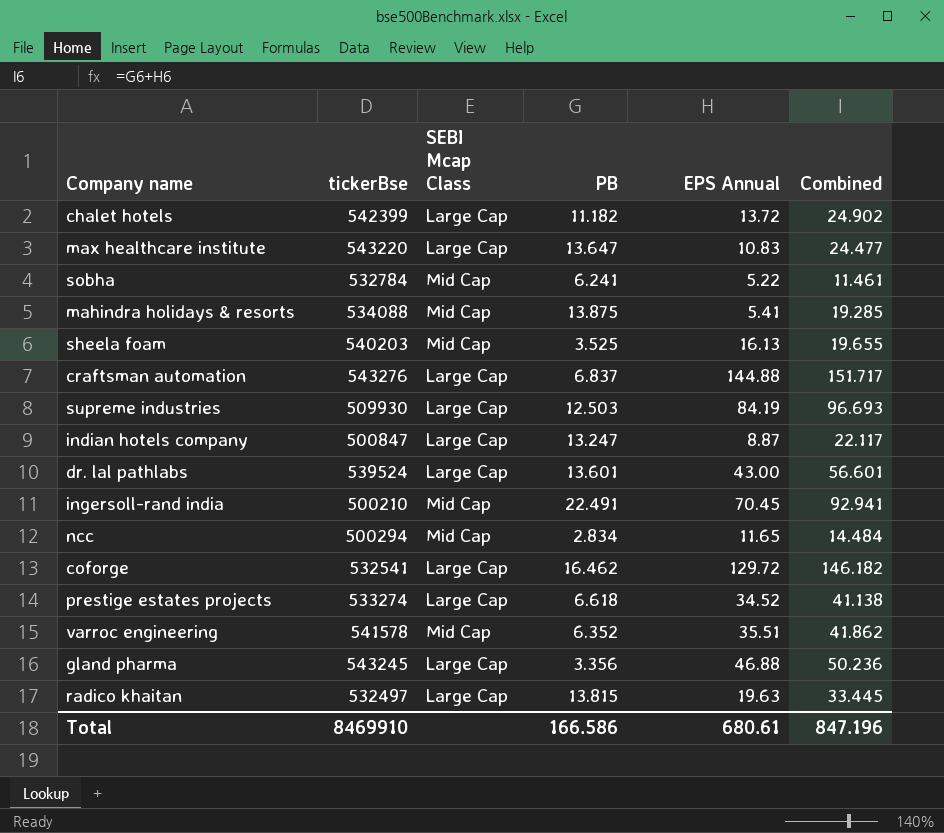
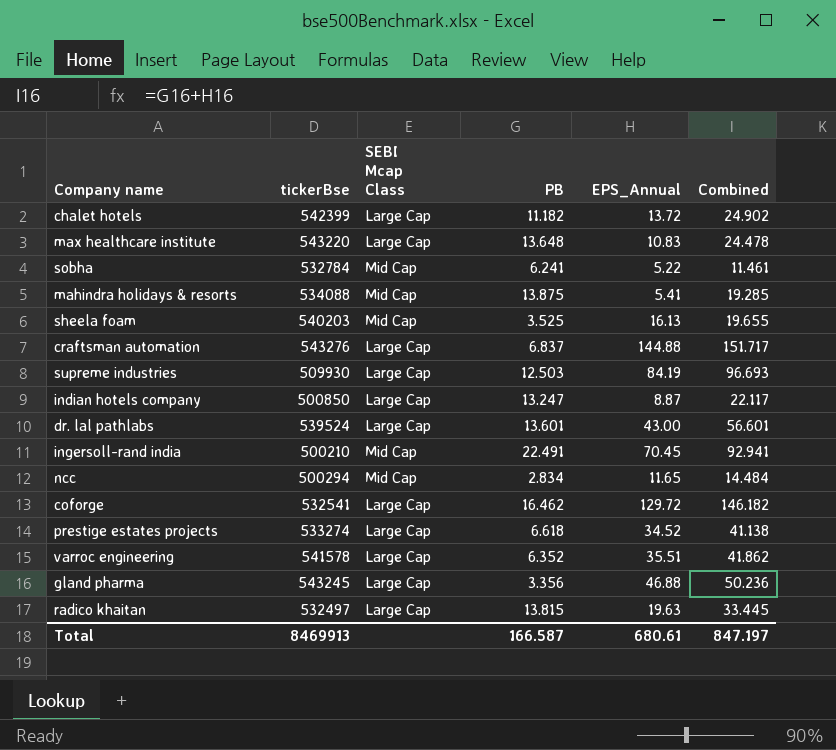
column name: EPS Annual -> EPS_Annual
max healthcare institute | PB: 13.647 -> 13.648
max healthcare institute | Combined: 24.477 -> 24.478
indian hotels company | tickerBse: 500847 -> 500850
varroc engineering | SEBI Mcap Class: Mid Cap -> Large Cap
Total | tickerBse: 8469910 -> 8469913
Total | PB: 166.586 -> 166.587
Total | Combined: 847.196 -> 847.197

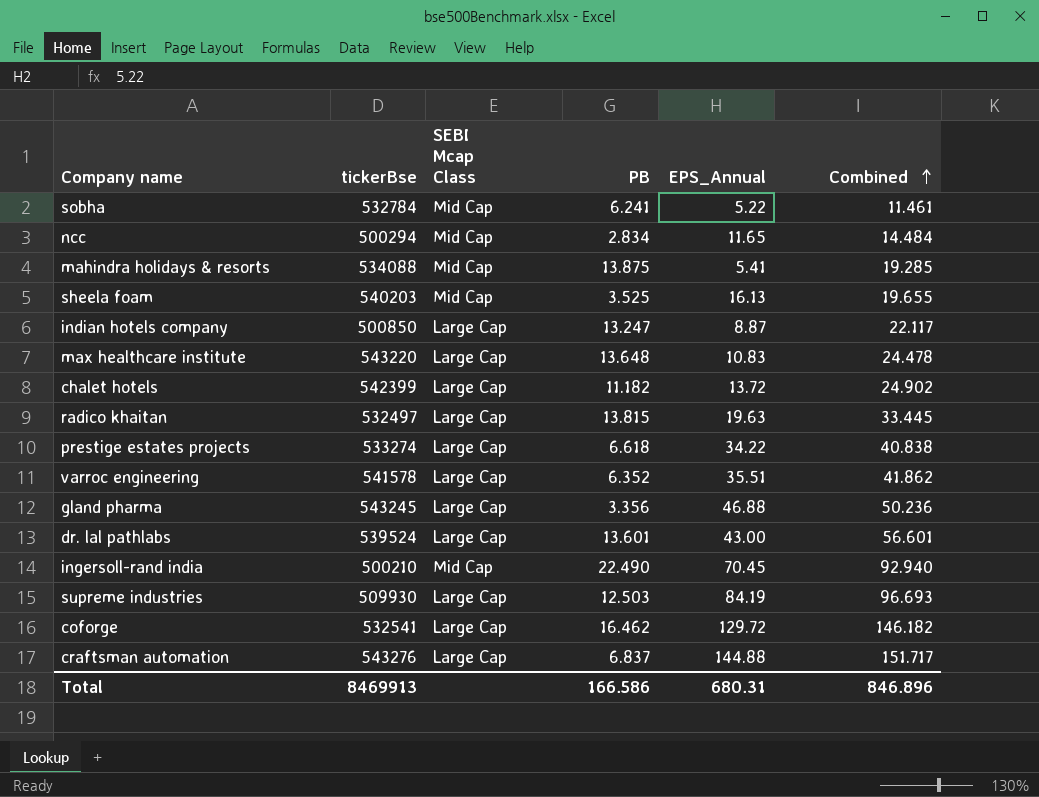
row order: none -> Combined ascending
prestige estates projects | EPS_Annual: 34.52 -> 34.22
prestige estates projects | Combined: 41.138 -> 40.838
ingersoll-rand india | PB: 22.491 -> 22.490
ingersoll-rand india | Combined: 92.941 -> 92.940
Total | PB: 166.587 -> 166.586
Total | EPS_Annual: 680.61 -> 680.31
Total | Combined: 847.197 -> 846.896

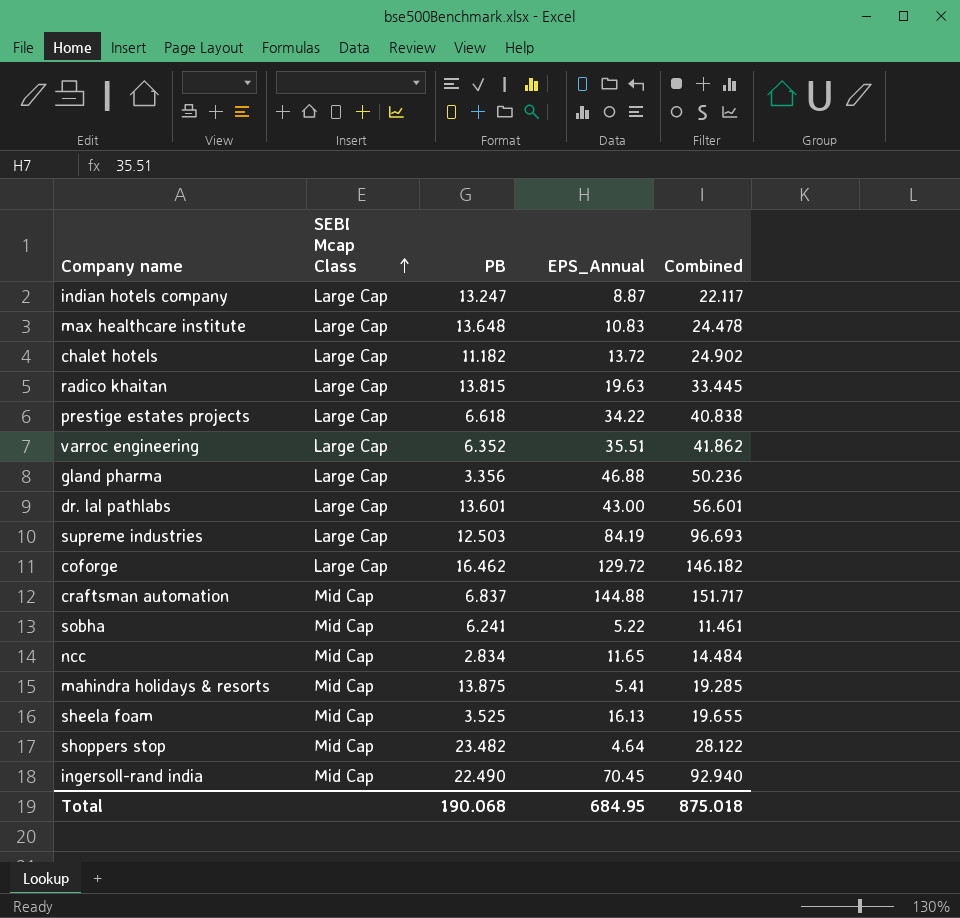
row order: Combined ascending -> SEBI Mcap Class ascending
column tickerBse | position: 2 -> none
craftsman automation | SEBI Mcap Class: Large Cap -> Mid Cap
row shoppers stop: none -> Mid Cap | 23.482 | 4.64 | 28.122
Total | PB: 166.586 -> 190.068
Total | EPS_Annual: 680.31 -> 684.95
Total | Combined: 846.896 -> 875.018

